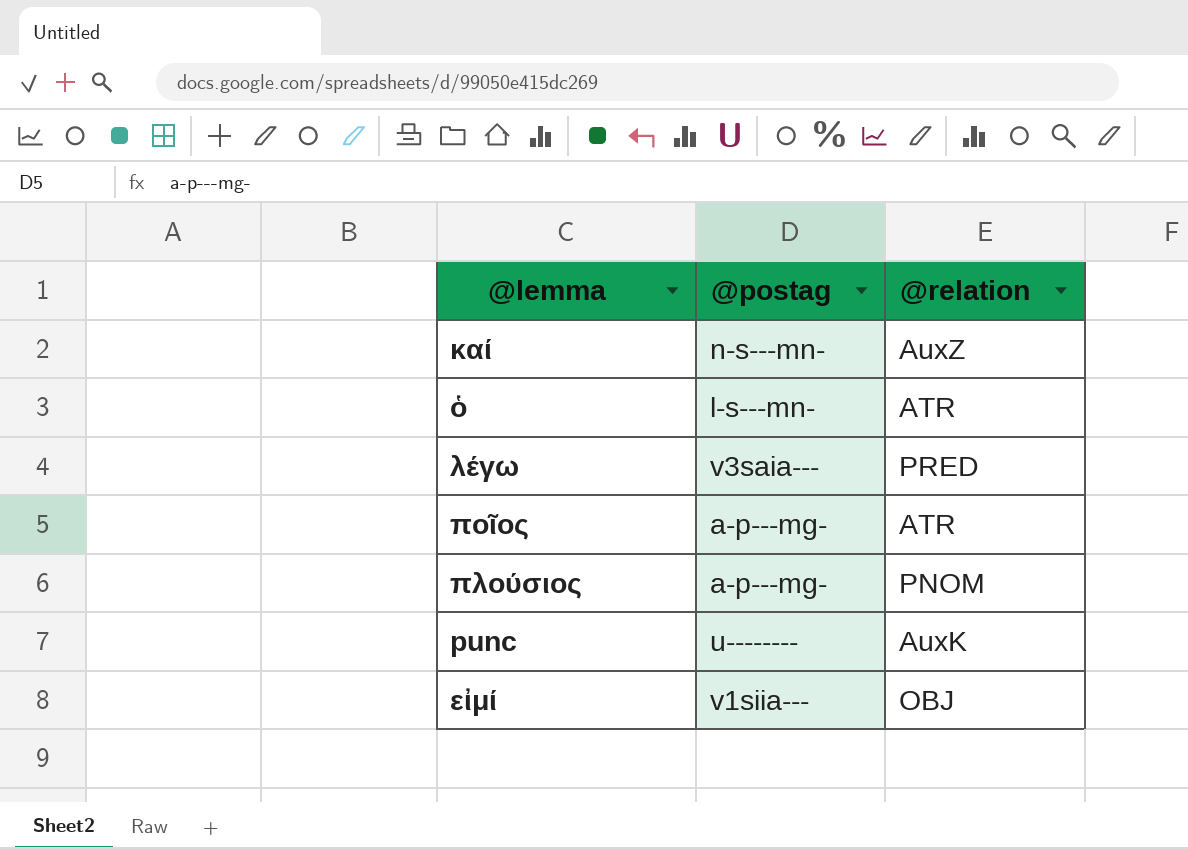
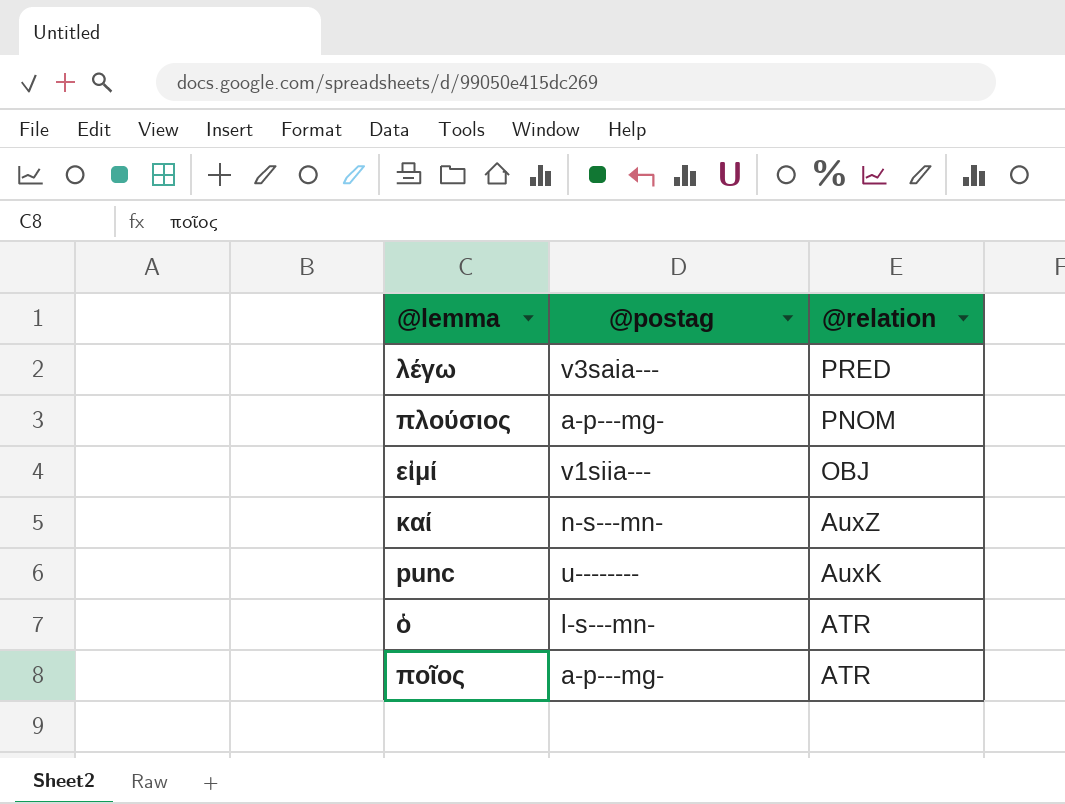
row order: none -> @relation descending

